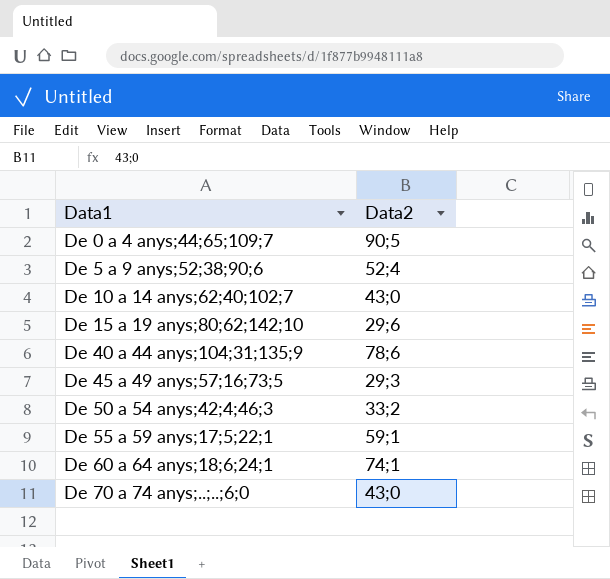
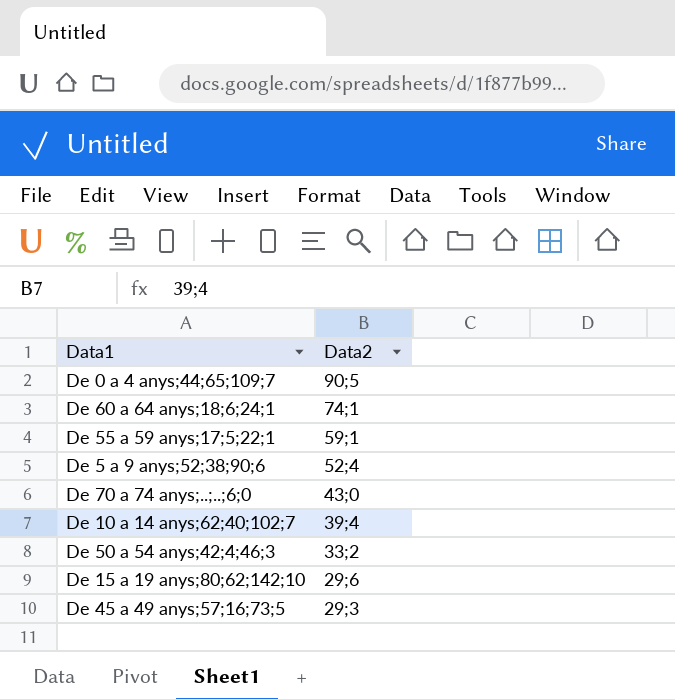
row order: Data1 ascending -> Data2 descending
row De 40 a 44 anys;104;31;135;9: 78;6 -> none
De 10 a 14 anys;62;40;102;7 | Data2: 43;0 -> 39;4

